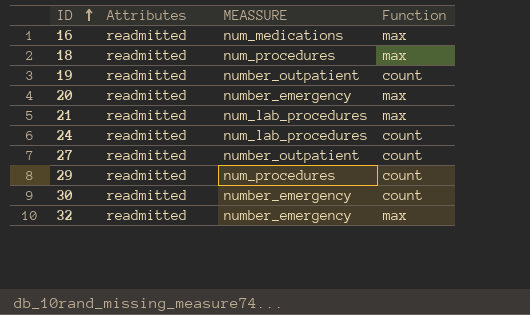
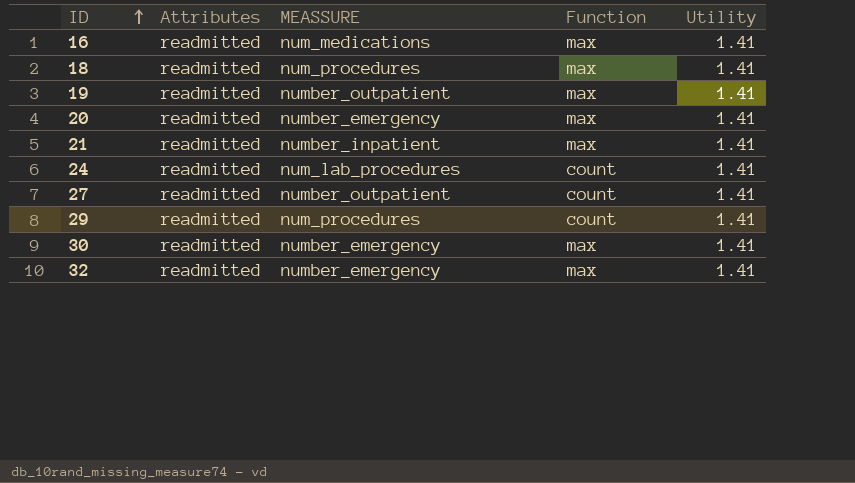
column Utility | position: none -> 5
19 | Function: count -> max
21 | MEASSURE: num_lab_procedures -> number_inpatient
30 | Function: count -> max

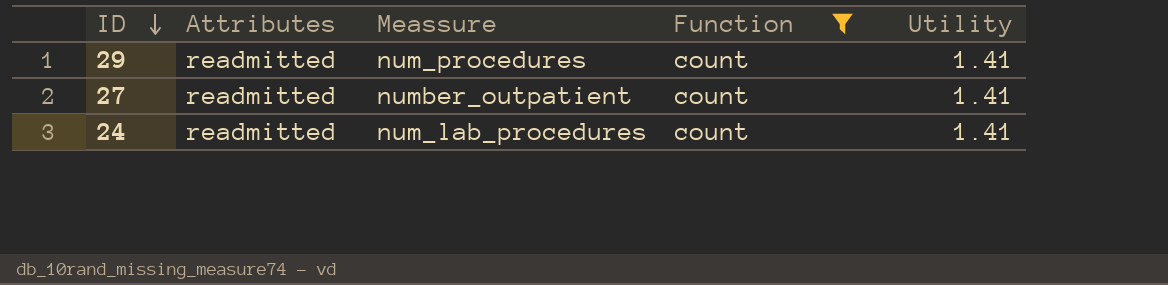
filter: none -> Function = count
row order: ID ascending -> ID descending
column name: MEASSURE -> Meassure

